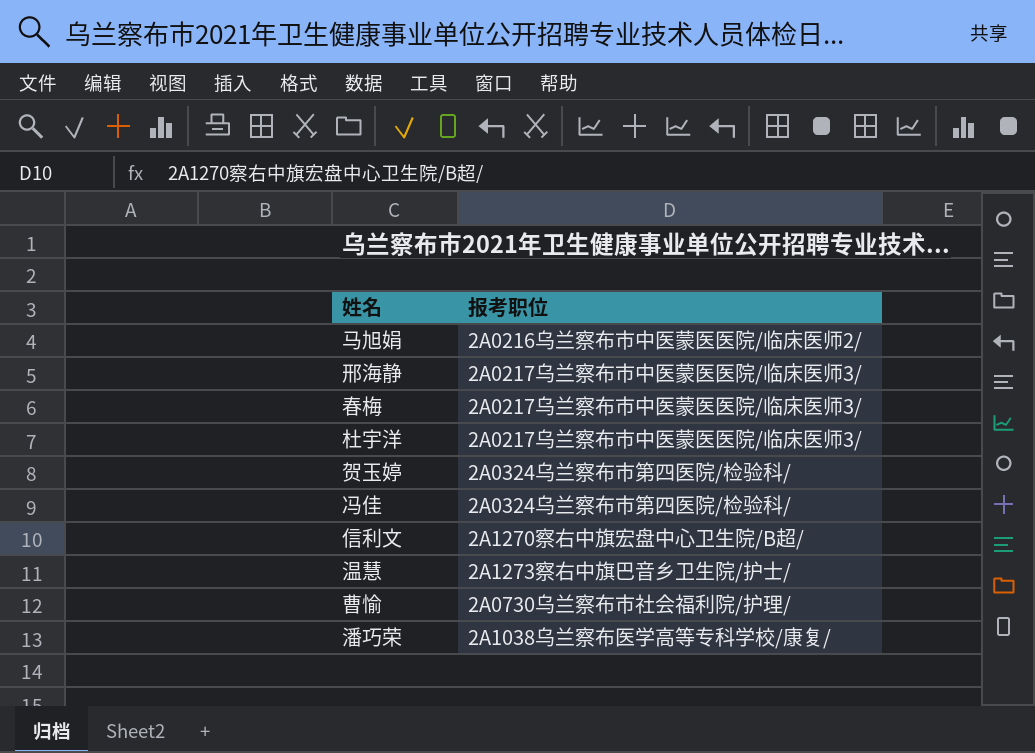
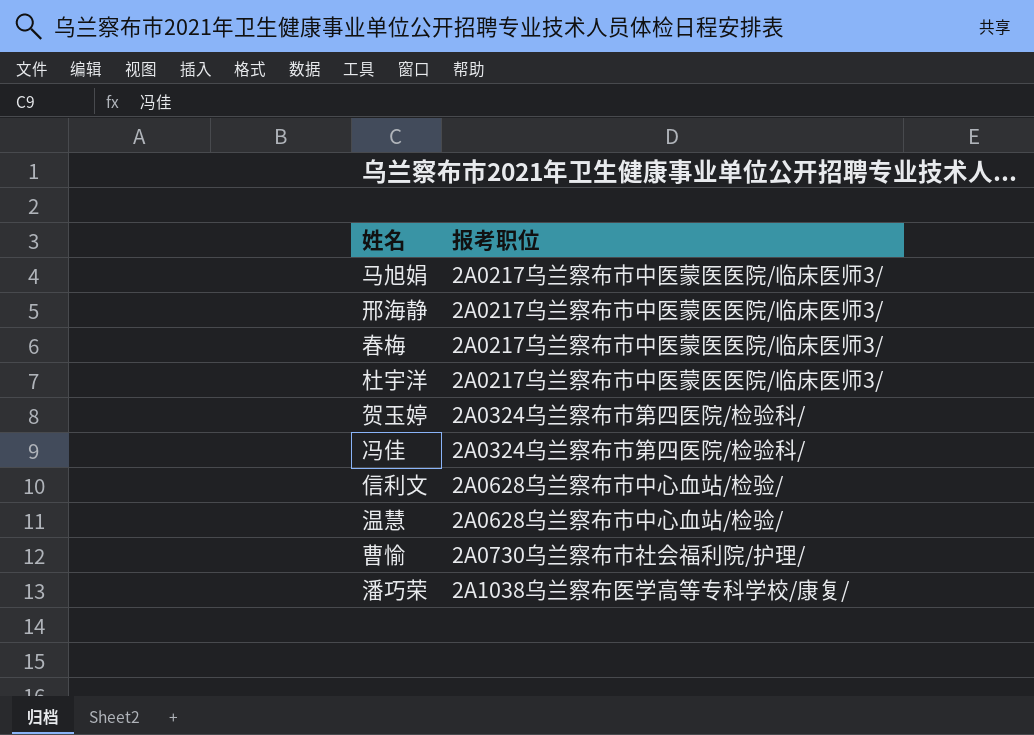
马旭娟 | 报考职位: 2A0216乌兰察布市中医蒙医医院/临床医师2/ -> 2A0217乌兰察布市中医蒙医医院/临床医师3/
信利文 | 报考职位: 2A1270察右中旗宏盘中心卫生院/B超/ -> 2A0628乌兰察布市中心血站/检验/
温慧 | 报考职位: 2A1273察右中旗巴音乡卫生院/护士/ -> 2A0628乌兰察布市中心血站/检验/

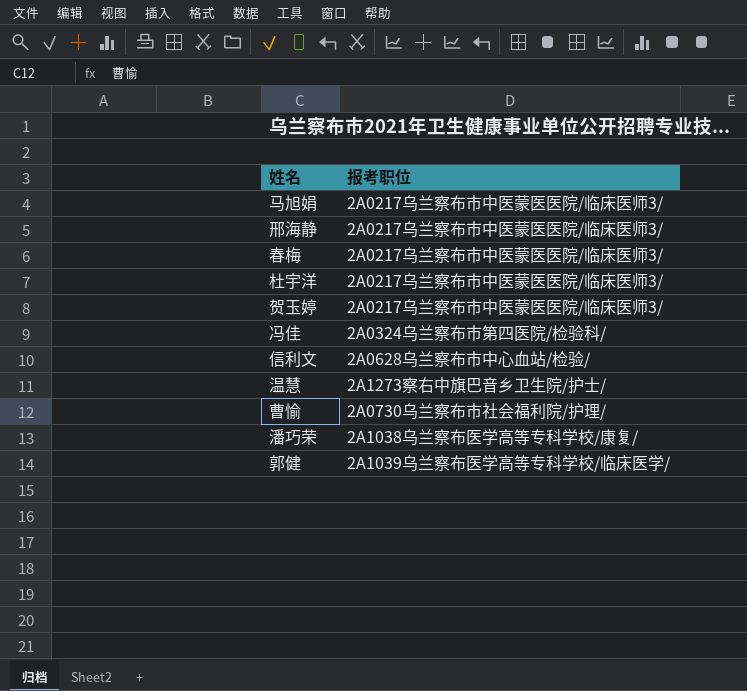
贺玉婷 | 报考职位: 2A0324乌兰察布市第四医院/检验科/ -> 2A0217乌兰察布市中医蒙医医院/临床医师3/
温慧 | 报考职位: 2A0628乌兰察布市中心血站/检验/ -> 2A1273察右中旗巴音乡卫生院/护士/
row 郭健: none -> 2A1039乌兰察布医学高等专科学校/临床医学/

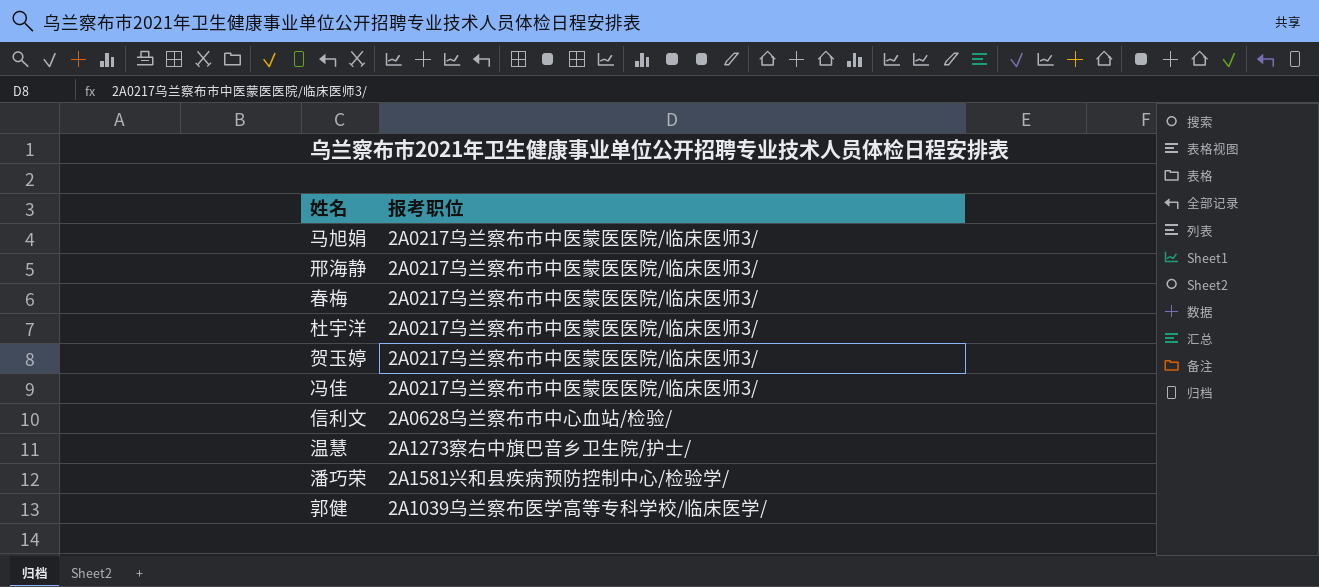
row 曹愉: 2A0730乌兰察布市社会福利院/护理/ -> none
冯佳 | 报考职位: 2A0324乌兰察布市第四医院/检验科/ -> 2A0217乌兰察布市中医蒙医医院/临床医师3/
潘巧荣 | 报考职位: 2A1038乌兰察布医学高等专科学校/康复/ -> 2A1581兴和县疾病预防控制中心/检验学/

